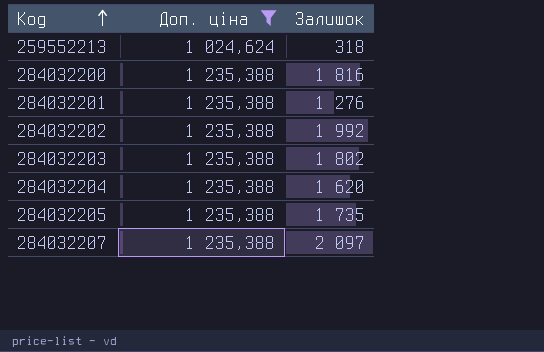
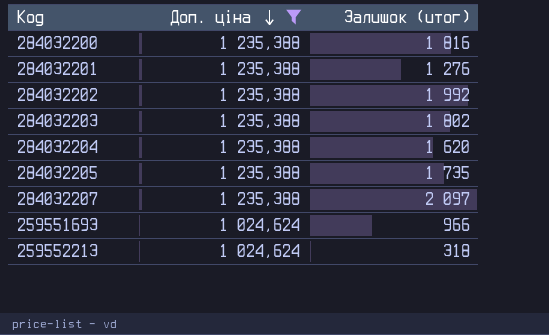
row order: Код ascending -> Доп. ціна descending
column name: Залишок -> Залишок (итог)
row 259551693: none -> 1 024,624 | 966

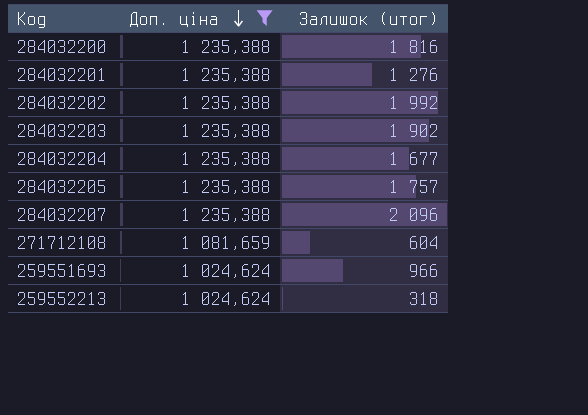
284032203 | Залишок (итог): 1 802 -> 1 902
284032204 | Залишок (итог): 1 620 -> 1 677
284032205 | Залишок (итог): 1 735 -> 1 757
284032207 | Залишок (итог): 2 097 -> 2 096
row 271712108: none -> 1 081,659 | 604

